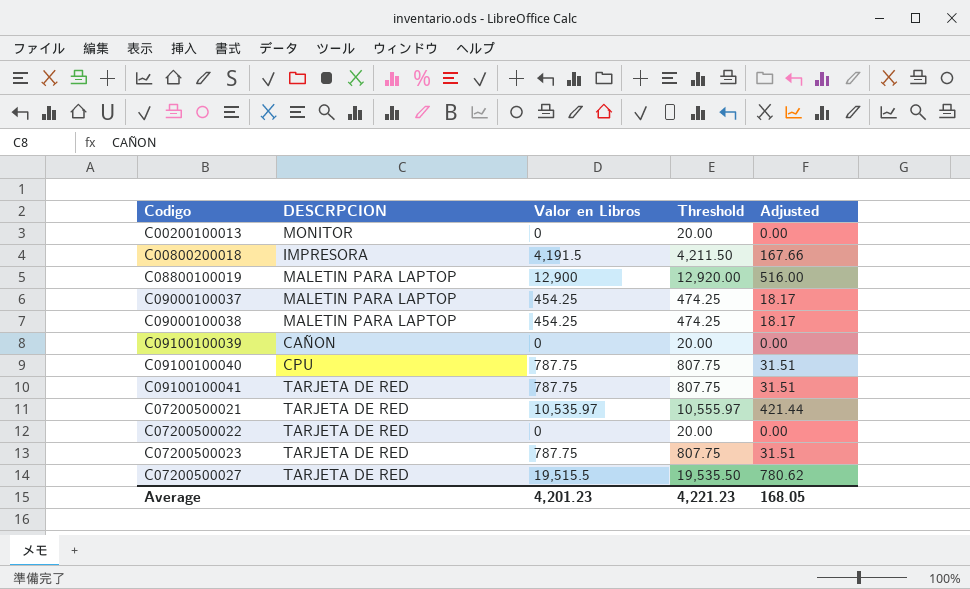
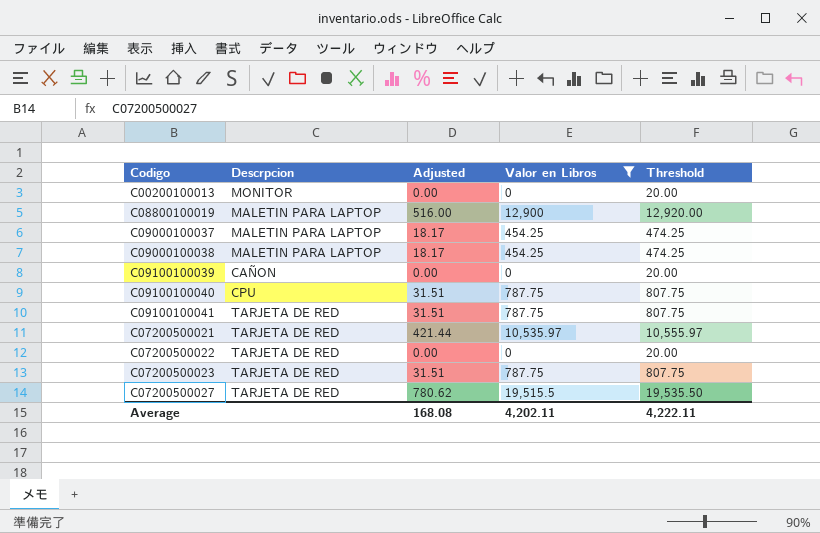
filter: none -> Valor en Libros != 4,191.5
column name: DESCRPCION -> Descrpcion
column Adjusted | position: 5 -> 3
Average | Adjusted: 168.05 -> 168.08
Average | Valor en Libros: 4,201.23 -> 4,202.11
Average | Threshold: 4,221.23 -> 4,222.11

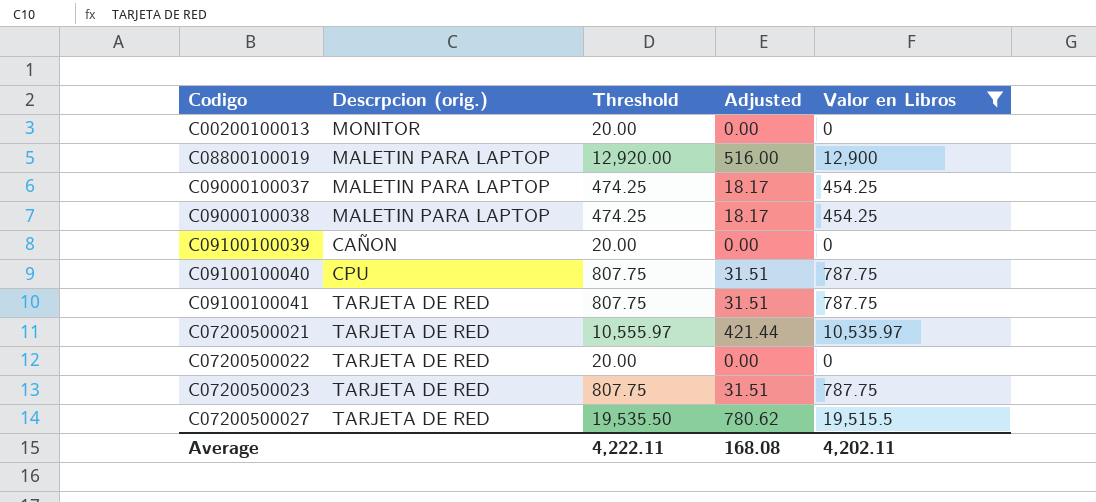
column name: Descrpcion -> Descrpcion (orig.)
column Threshold | position: 5 -> 3

